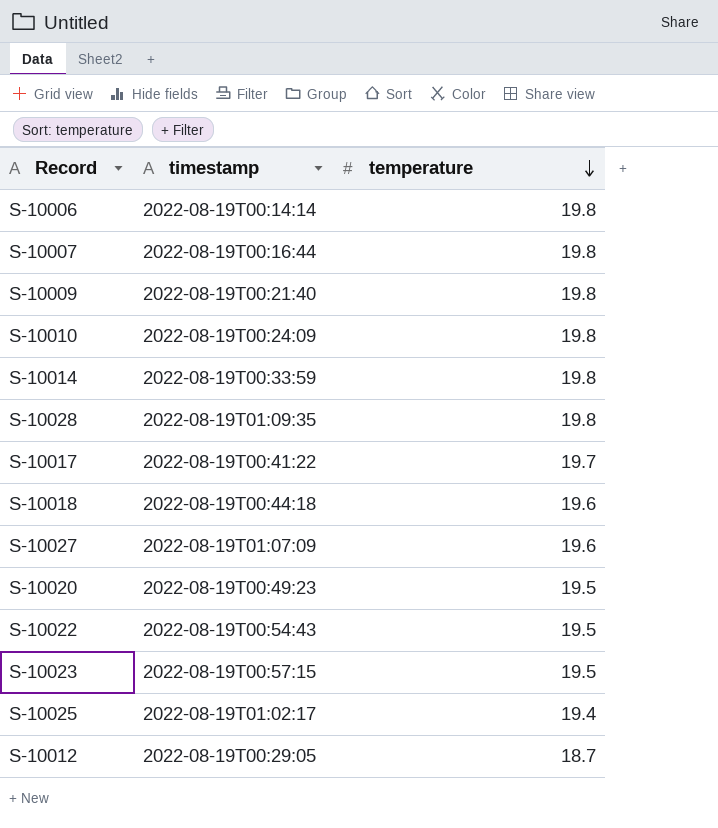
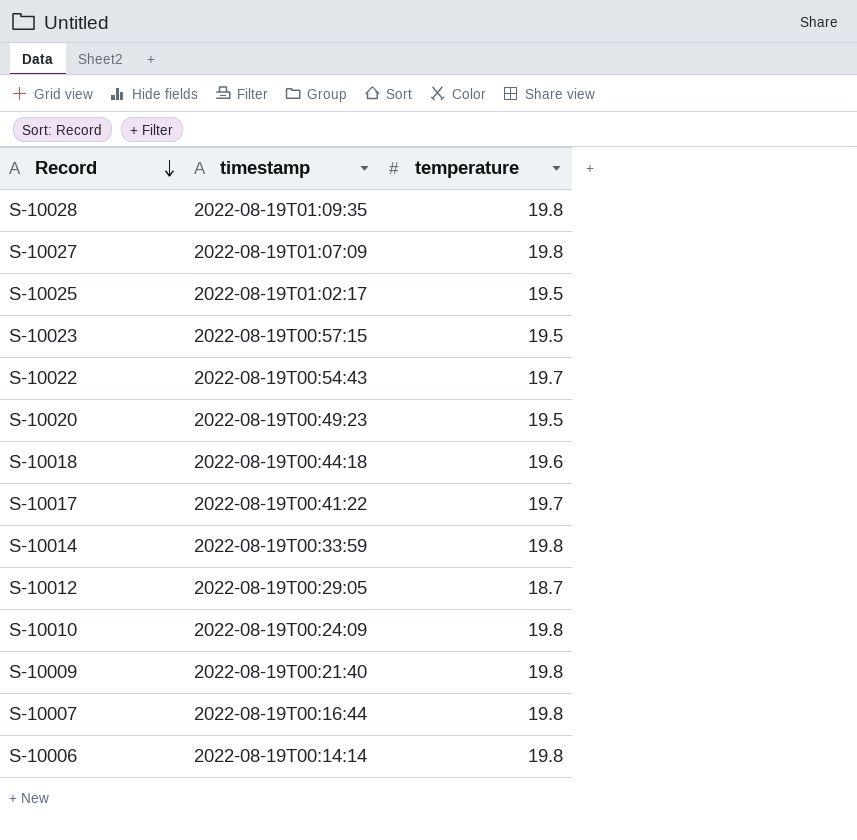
row order: temperature descending -> Record descending
S-10027 | temperature: 19.6 -> 19.8
S-10025 | temperature: 19.4 -> 19.5
S-10022 | temperature: 19.5 -> 19.7

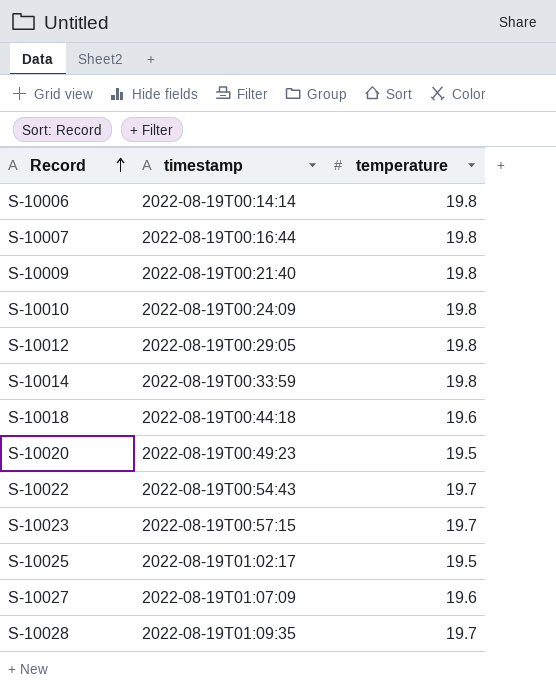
row order: Record descending -> Record ascending
row S-10017: 2022-08-19T00:41:22 | 19.7 -> none
S-10012 | temperature: 18.7 -> 19.8
S-10023 | temperature: 19.5 -> 19.7
S-10027 | temperature: 19.8 -> 19.6
S-10028 | temperature: 19.8 -> 19.7

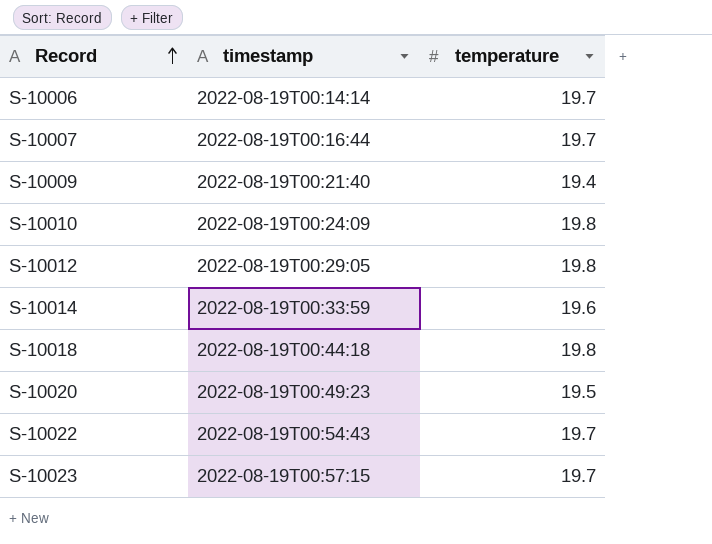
row S-10025: 2022-08-19T01:02:17 | 19.5 -> none
row S-10027: 2022-08-19T01:07:09 | 19.6 -> none
row S-10028: 2022-08-19T01:09:35 | 19.7 -> none
S-10006 | temperature: 19.8 -> 19.7
S-10007 | temperature: 19.8 -> 19.7
S-10009 | temperature: 19.8 -> 19.4
S-10014 | temperature: 19.8 -> 19.6
S-10018 | temperature: 19.6 -> 19.8

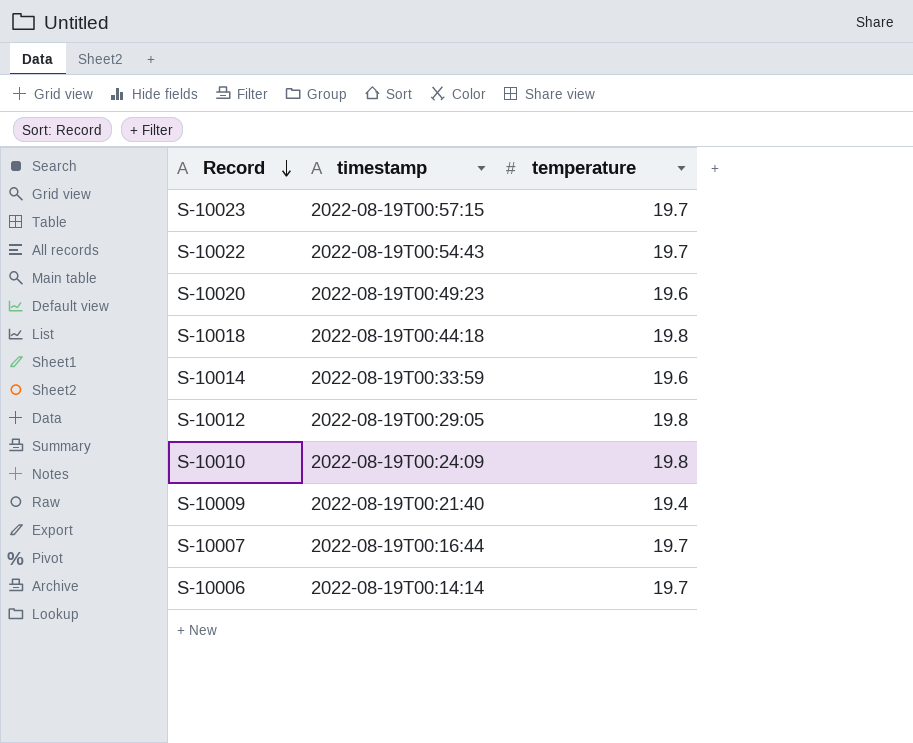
row order: Record ascending -> Record descending
S-10020 | temperature: 19.5 -> 19.6

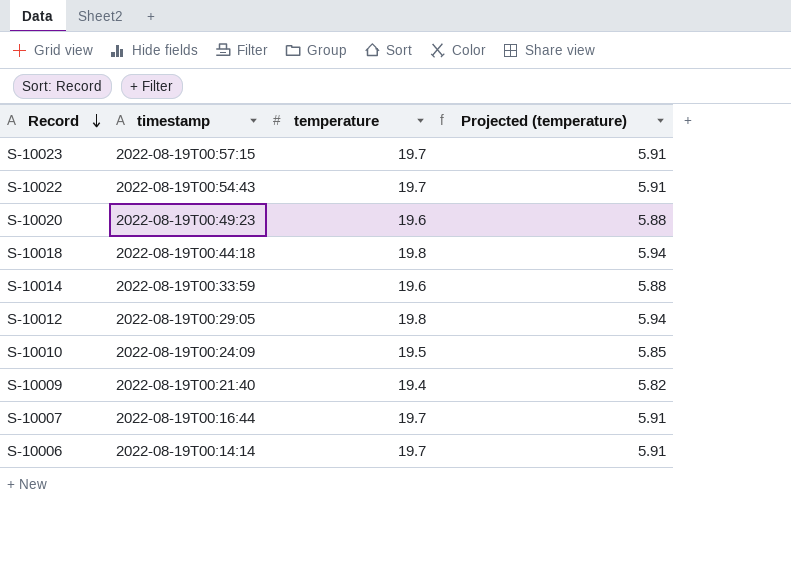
column Projected (temperature) | formula: none -> [temperature] * 0.3
S-10010 | temperature: 19.8 -> 19.5

